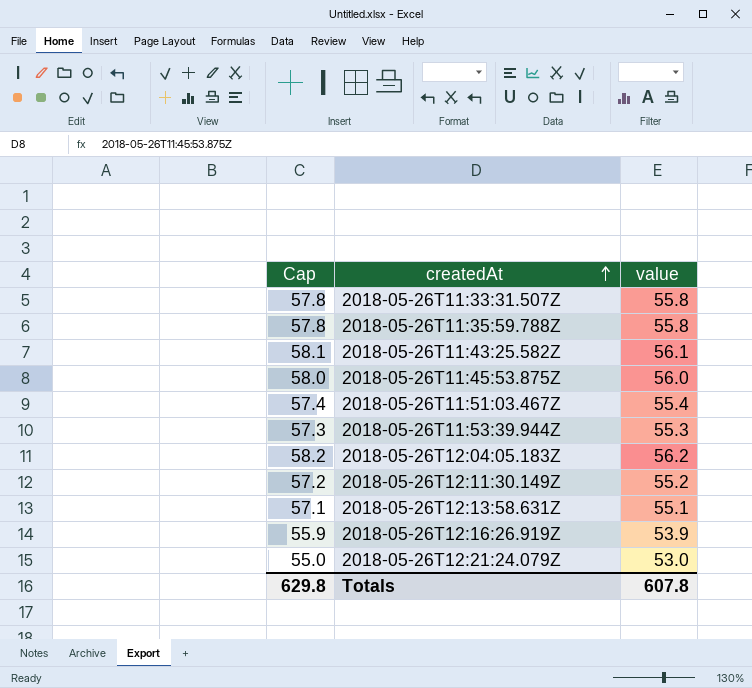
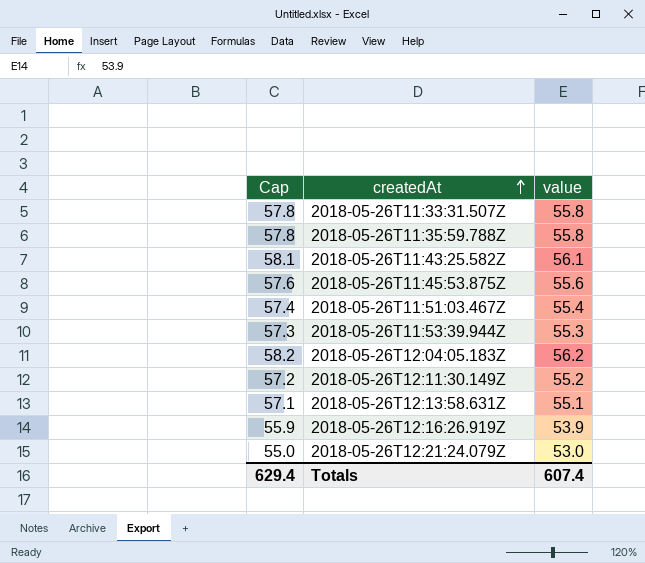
2018-05-26T11:45:53.875Z | Cap: 58.0 -> 57.6
2018-05-26T11:45:53.875Z | value: 56.0 -> 55.6
Totals | Cap: 629.8 -> 629.4
Totals | value: 607.8 -> 607.4

